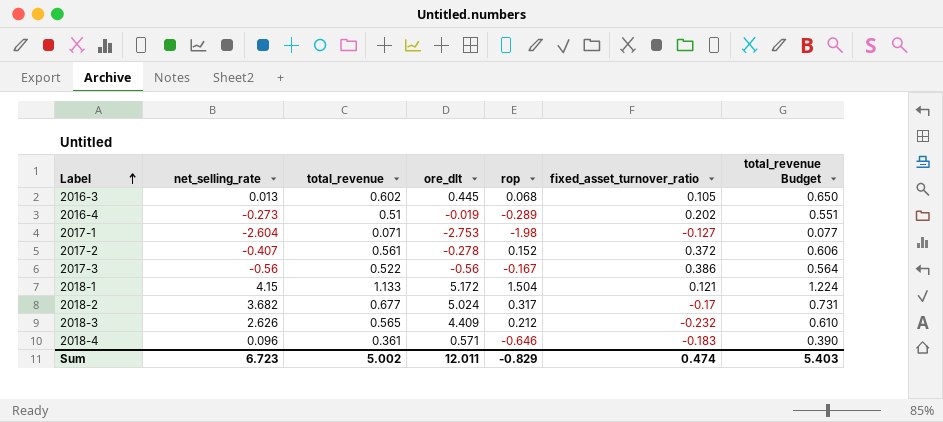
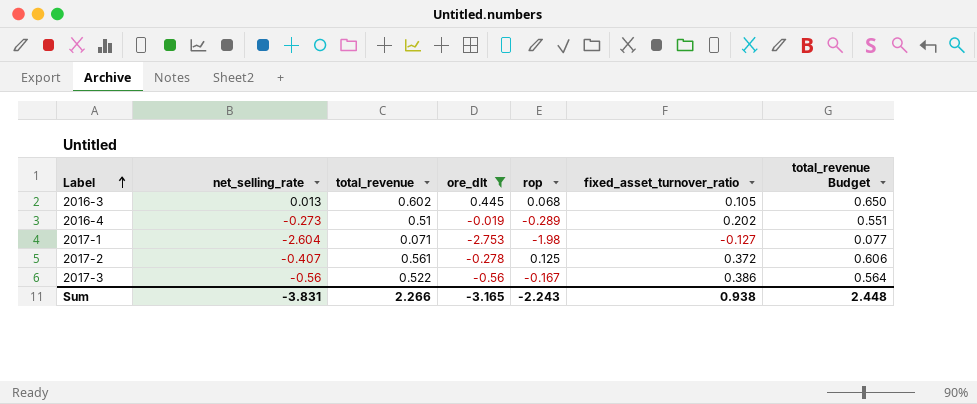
filter: none -> ore_dlt <= 0.445
2017-2 | rop: 0.152 -> 0.125
Sum | net_selling_rate: 6.723 -> -3.831
Sum | total_revenue: 5.002 -> 2.266
Sum | ore_dlt: 12.011 -> -3.165
Sum | rop: -0.829 -> -2.243
Sum | fixed_asset_turnover_ratio: 0.474 -> 0.938
Sum | total_revenue Budget: 5.403 -> 2.448

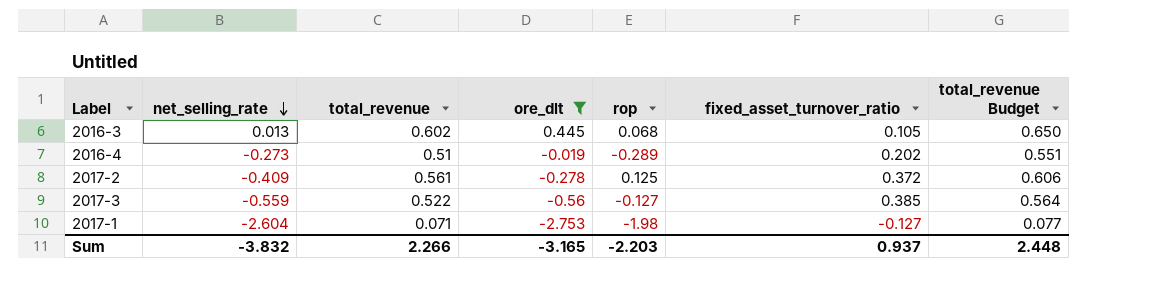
row order: Label ascending -> net_selling_rate descending
2017-2 | net_selling_rate: -0.407 -> -0.409
2017-3 | net_selling_rate: -0.56 -> -0.559
2017-3 | rop: -0.167 -> -0.127
2017-3 | fixed_asset_turnover_ratio: 0.386 -> 0.385
Sum | net_selling_rate: -3.831 -> -3.832
Sum | rop: -2.243 -> -2.203
Sum | fixed_asset_turnover_ratio: 0.938 -> 0.937

